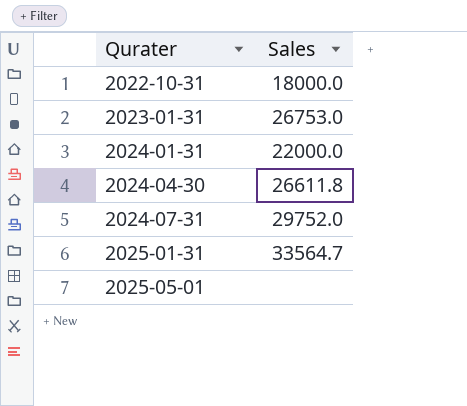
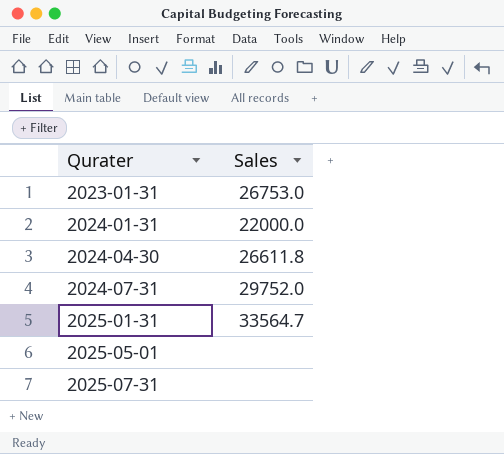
row 2022-10-31: 18000.0 -> none
row 2025-07-31: none -> none

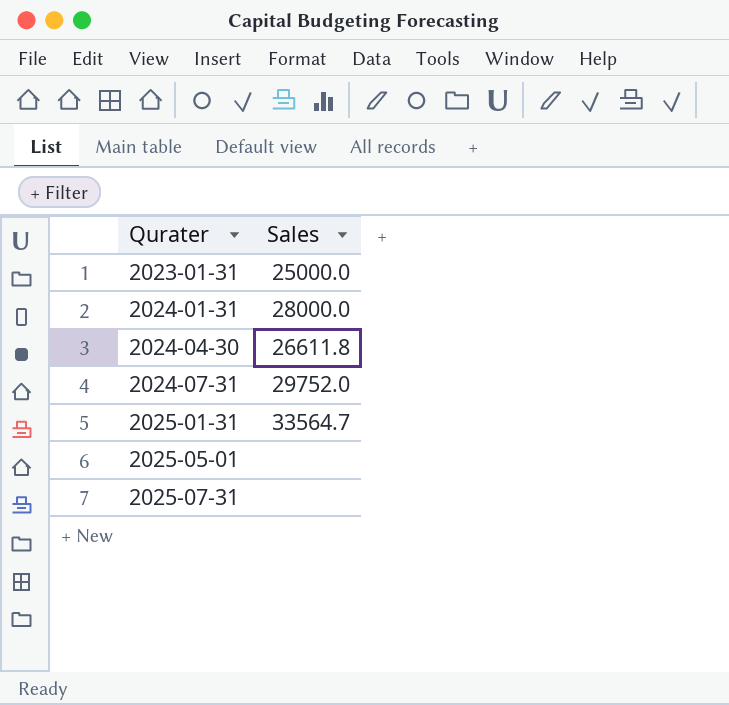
2023-01-31 | Sales: 26753.0 -> 25000.0
2024-01-31 | Sales: 22000.0 -> 28000.0

